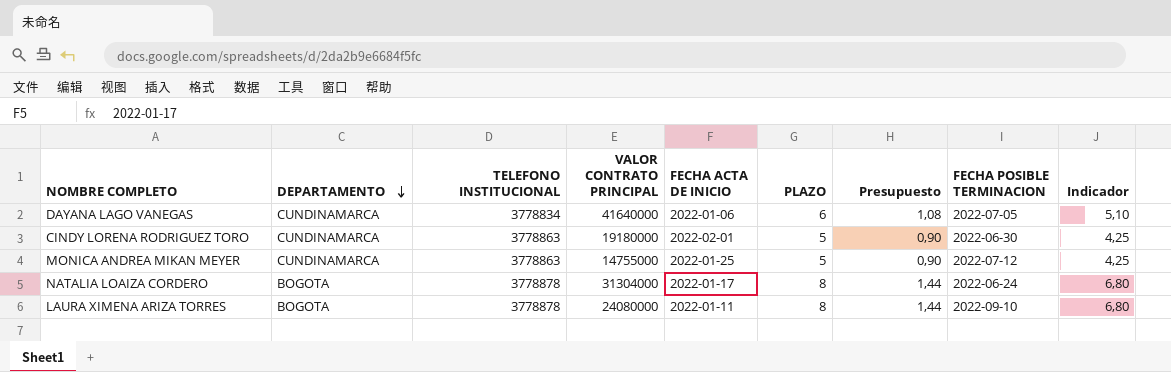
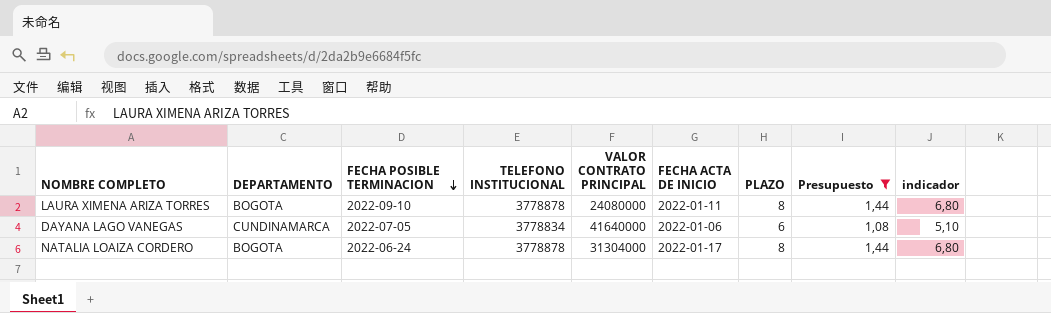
filter: none -> Presupuesto != 0,90
row order: DEPARTAMENTO descending -> FECHA POSIBLE TERMINACION descending
column FECHA POSIBLE TERMINACION | position: 8 -> 3
column name: Indicador -> indicador

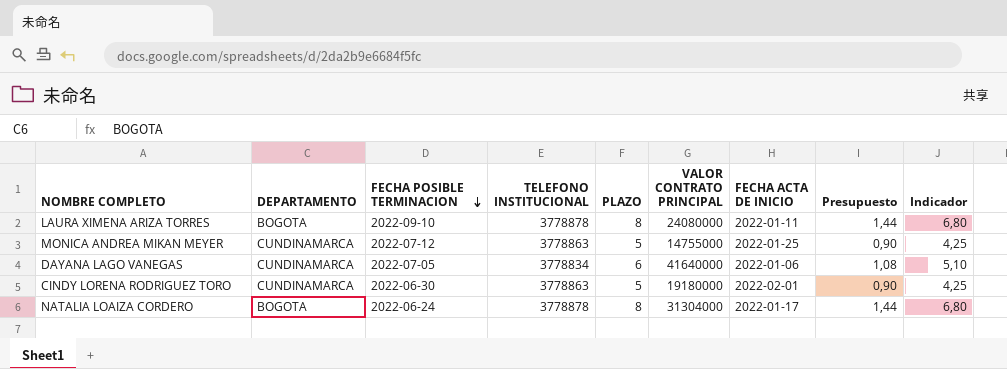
filter: Presupuesto != 0,90 -> none
column PLAZO | position: 7 -> 5
column name: indicador -> Indicador

